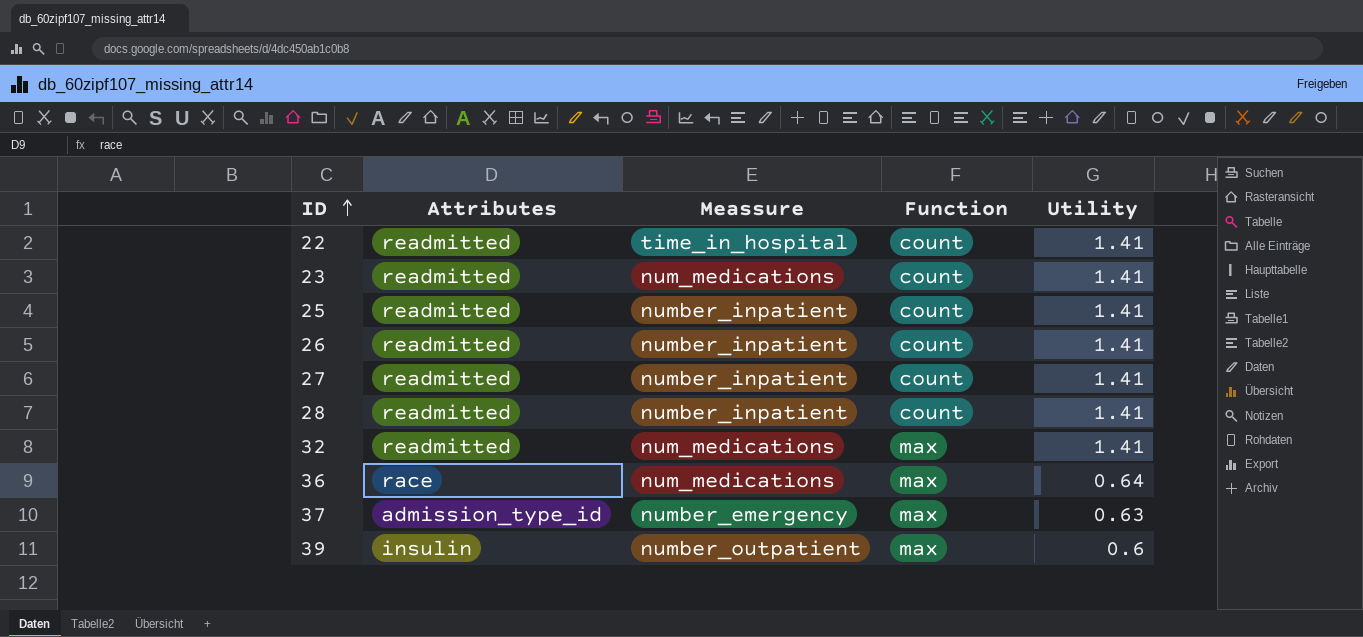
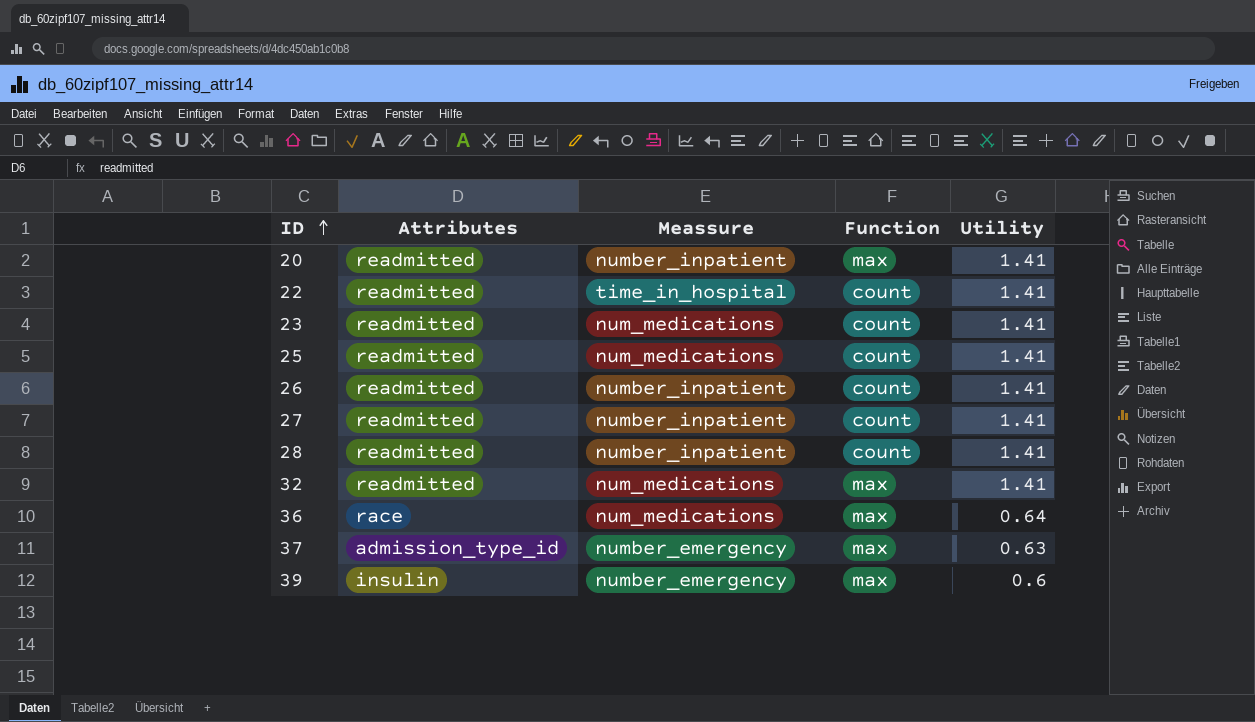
row 20: none -> readmitted | number_inpatient | max | 1.41
25 | Meassure: number_inpatient -> num_medications
39 | Meassure: number_outpatient -> number_emergency

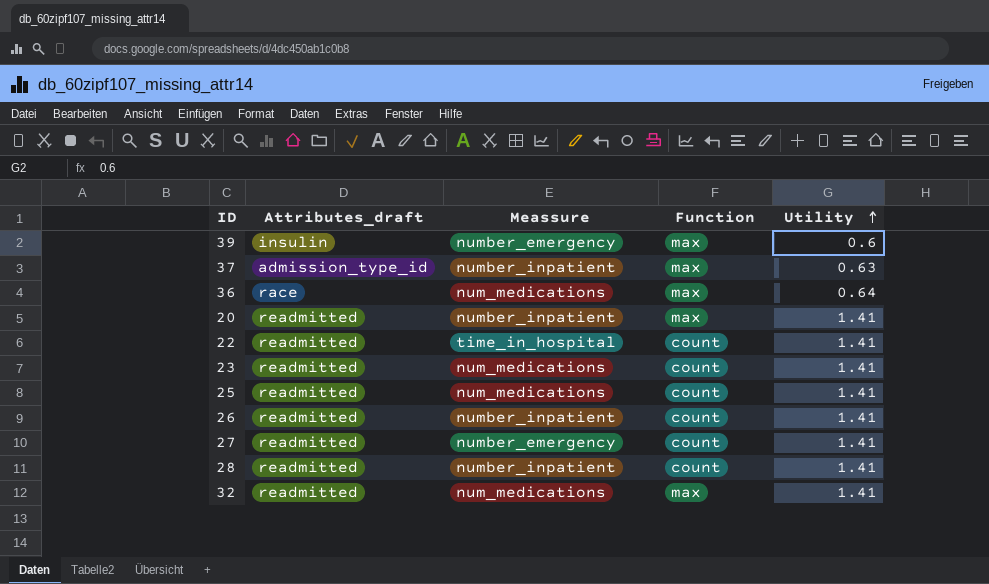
row order: ID ascending -> Utility ascending
column name: Attributes -> Attributes_draft
37 | Meassure: number_emergency -> number_inpatient
27 | Meassure: number_inpatient -> number_emergency

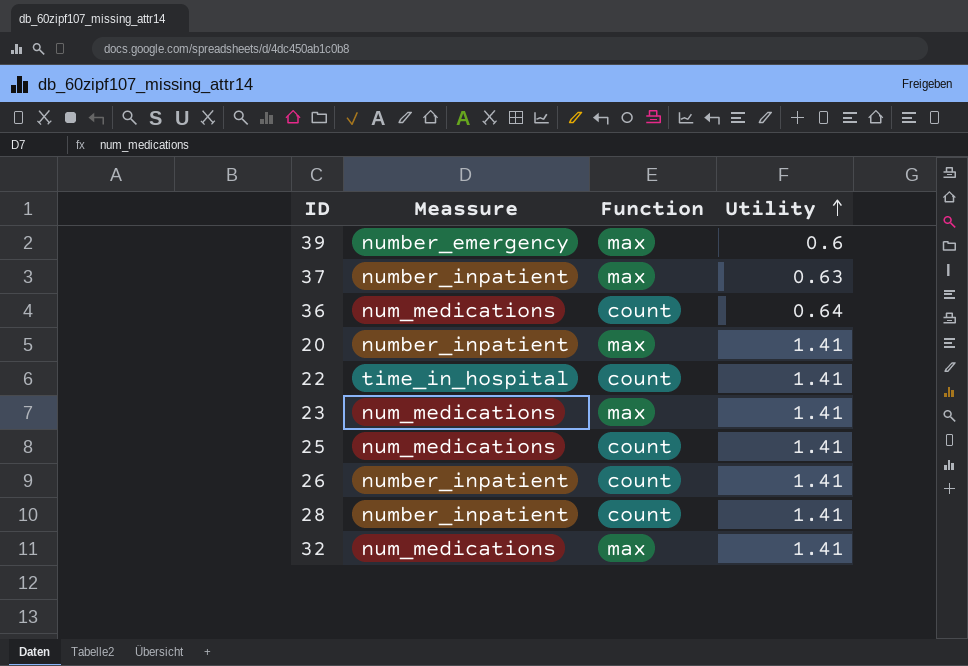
column Attributes_draft | position: 2 -> none
row 27: readmitted | number_emergency | count | 1.41 -> none
36 | Function: max -> count
23 | Function: count -> max

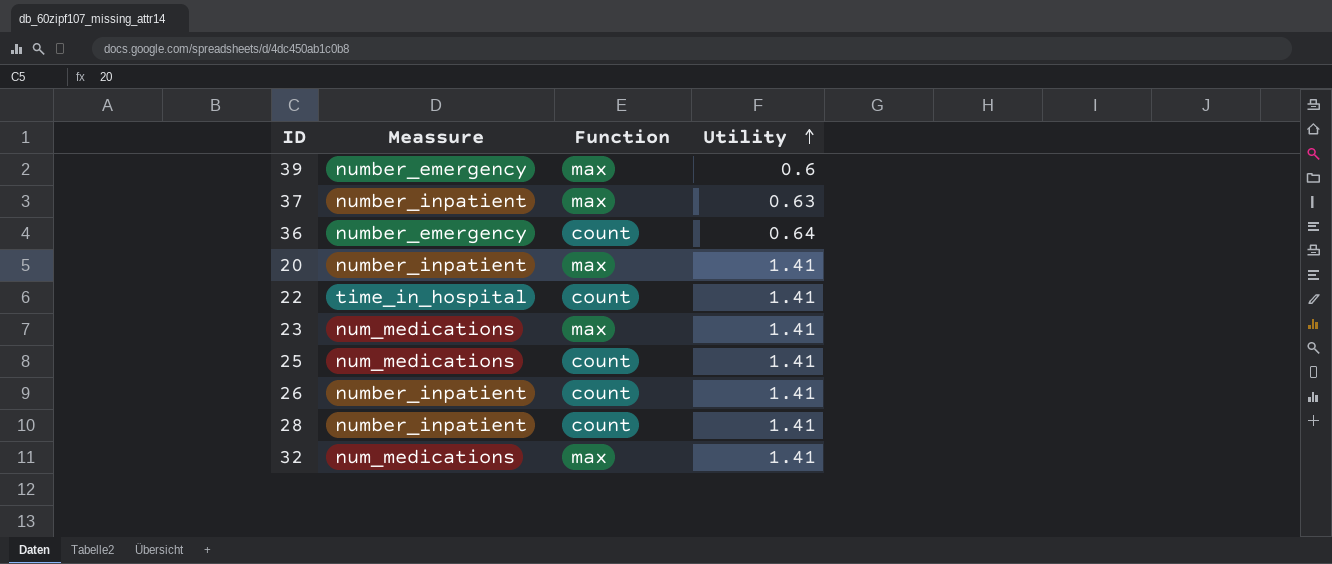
36 | Meassure: num_medications -> number_emergency

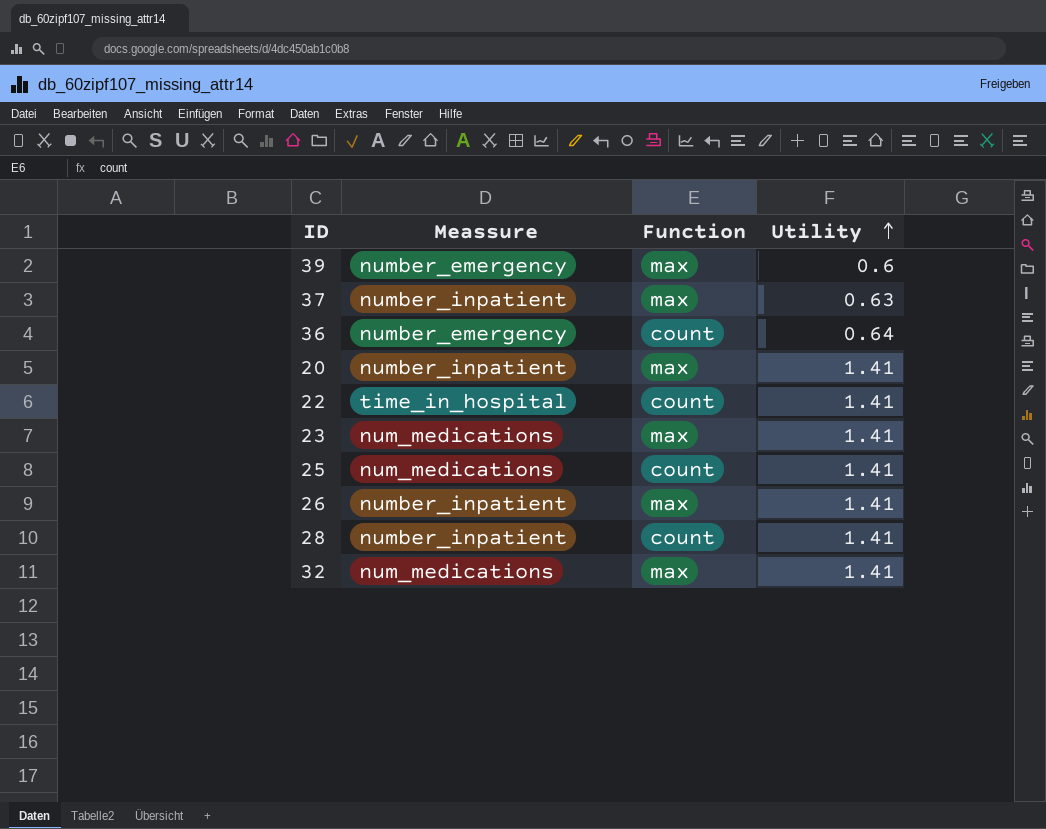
26 | Function: count -> max

